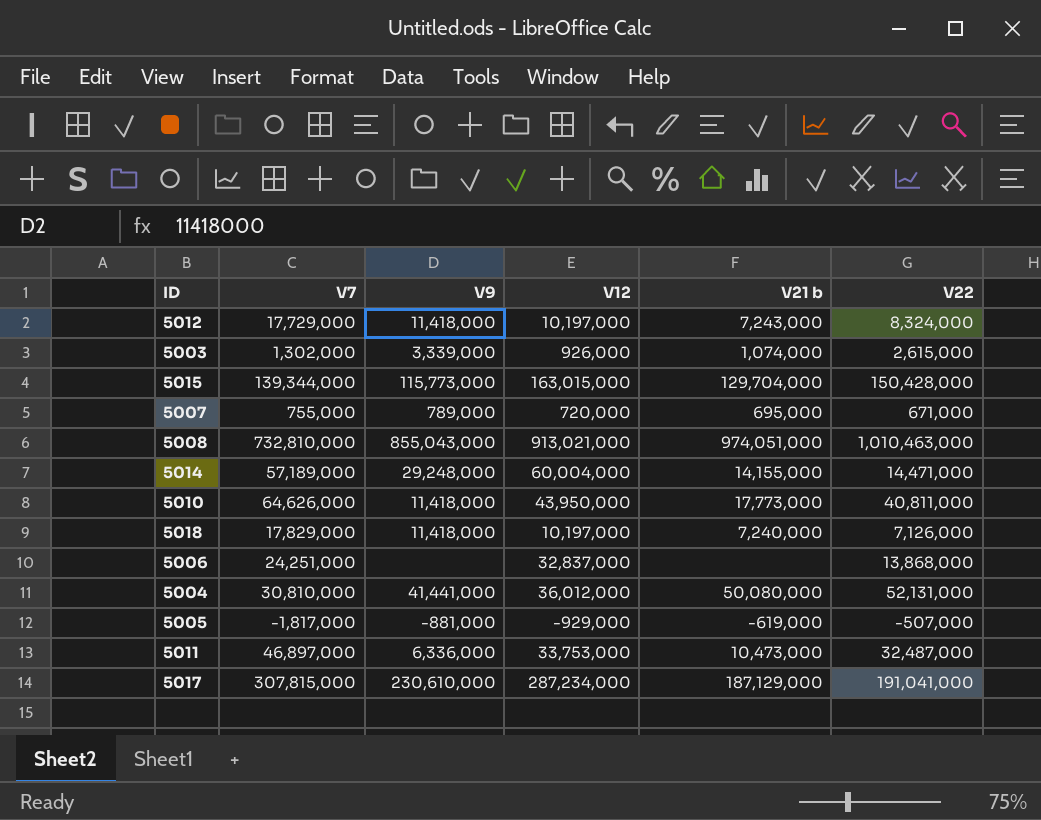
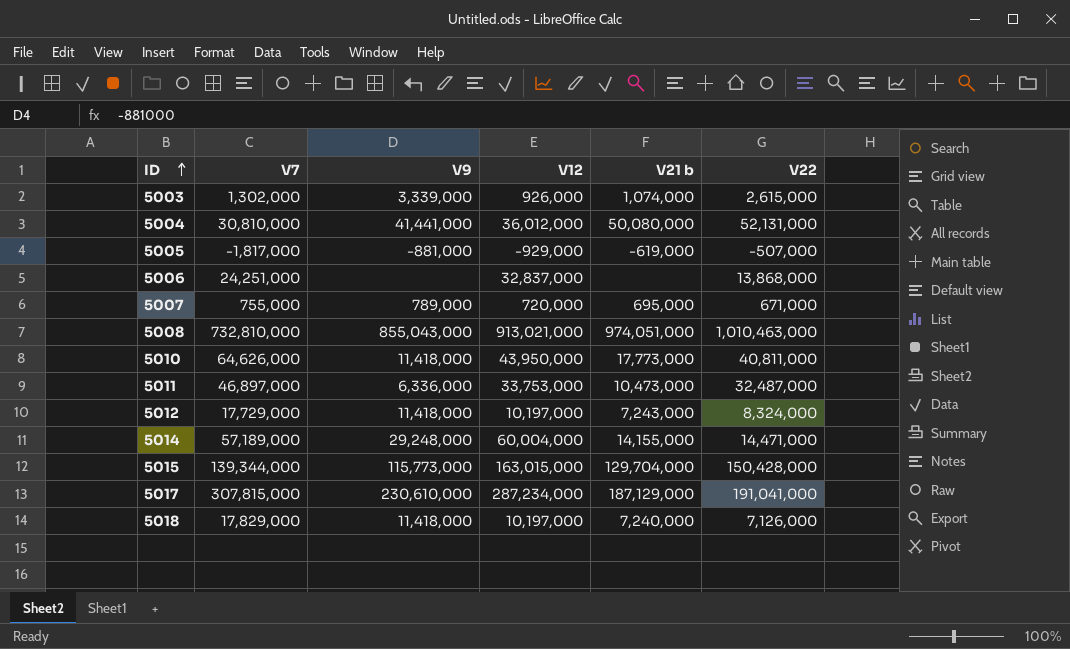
row order: none -> ID ascending

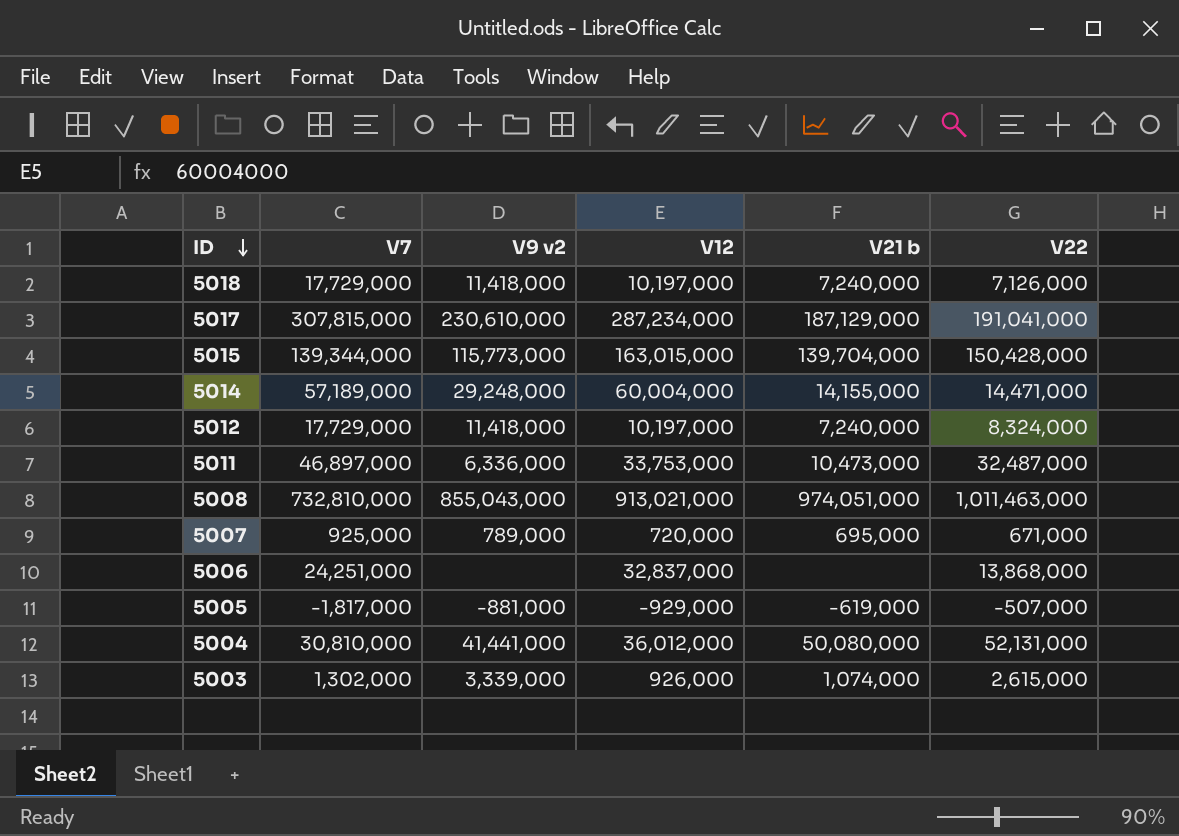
row order: ID ascending -> ID descending
column name: V9 -> V9 v2
row 5010: 64,626,000 | 11,418,000 | 43,950,000 | 17,773,000 | 40,811,000 -> none
5018 | V7: 17,829,000 -> 17,729,000
5015 | V21 b: 129,704,000 -> 139,704,000
5012 | V21 b: 7,243,000 -> 7,240,000
5008 | V22: 1,010,463,000 -> 1,011,463,000
5007 | V7: 755,000 -> 925,000

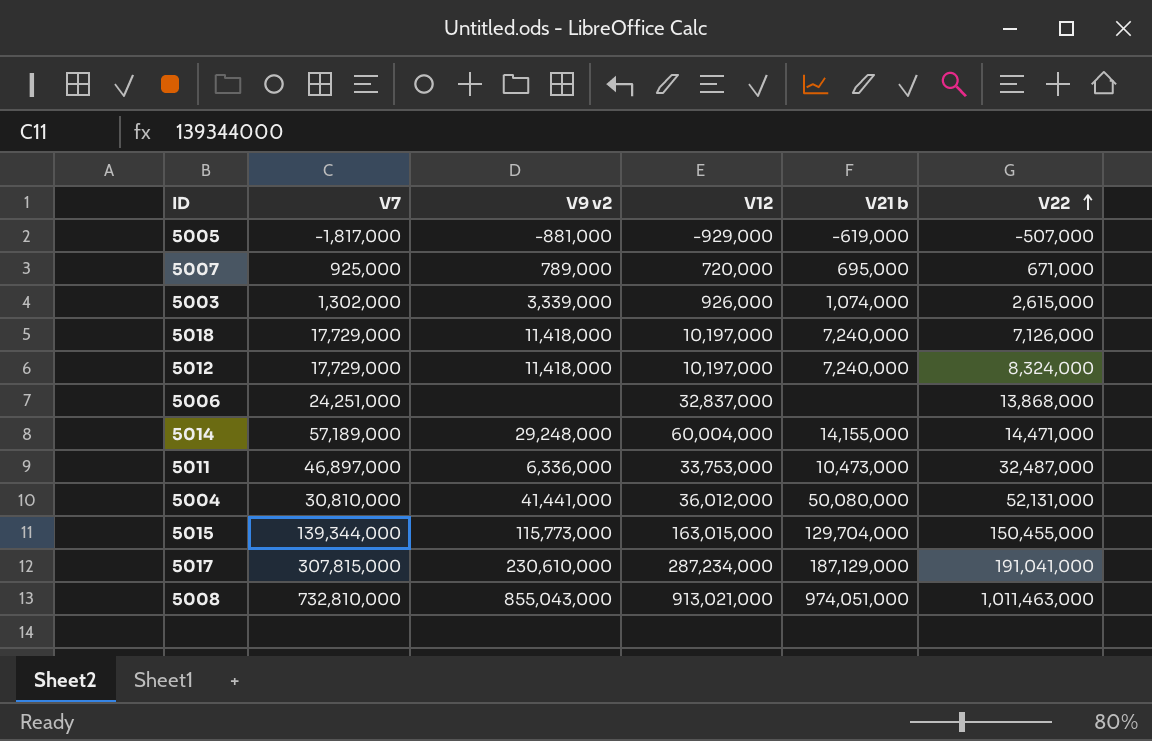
row order: ID descending -> V22 ascending
5015 | V21 b: 139,704,000 -> 129,704,000
5015 | V22: 150,428,000 -> 150,455,000

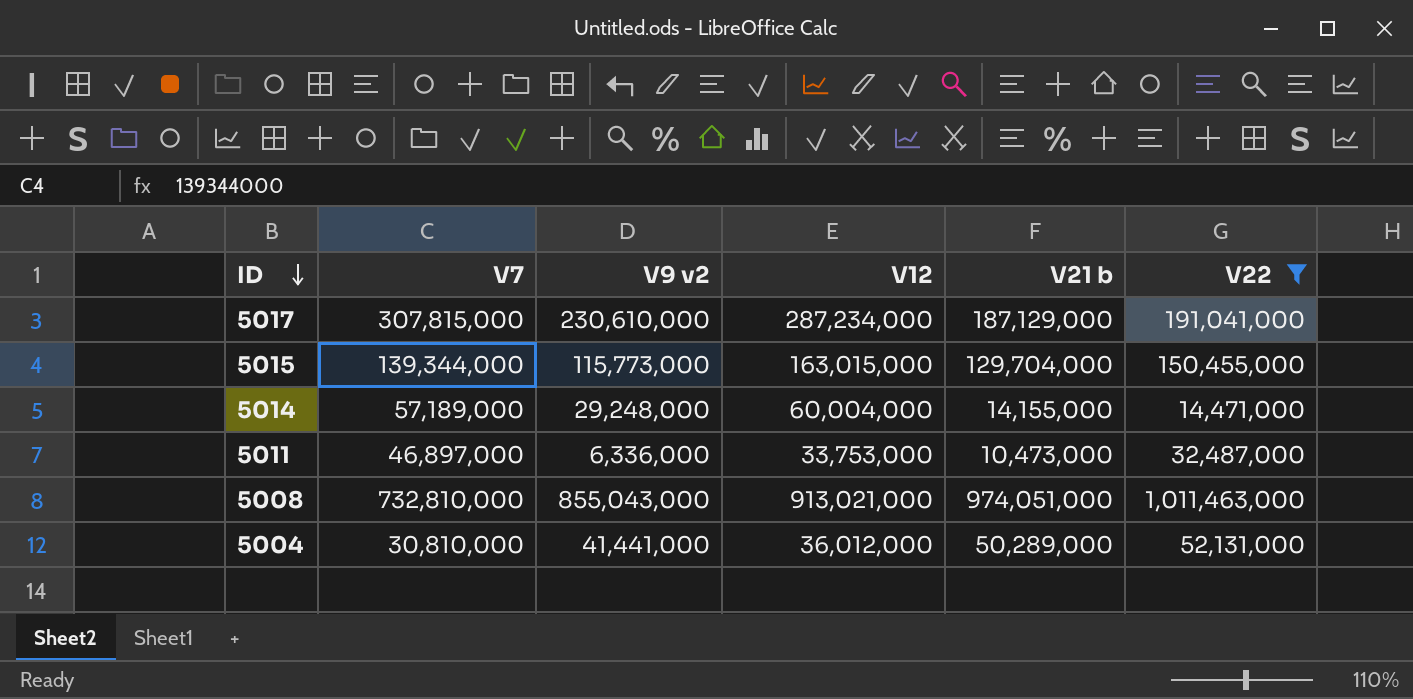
filter: none -> V22 >= 14,471,000
row order: V22 ascending -> ID descending
5004 | V21 b: 50,080,000 -> 50,289,000

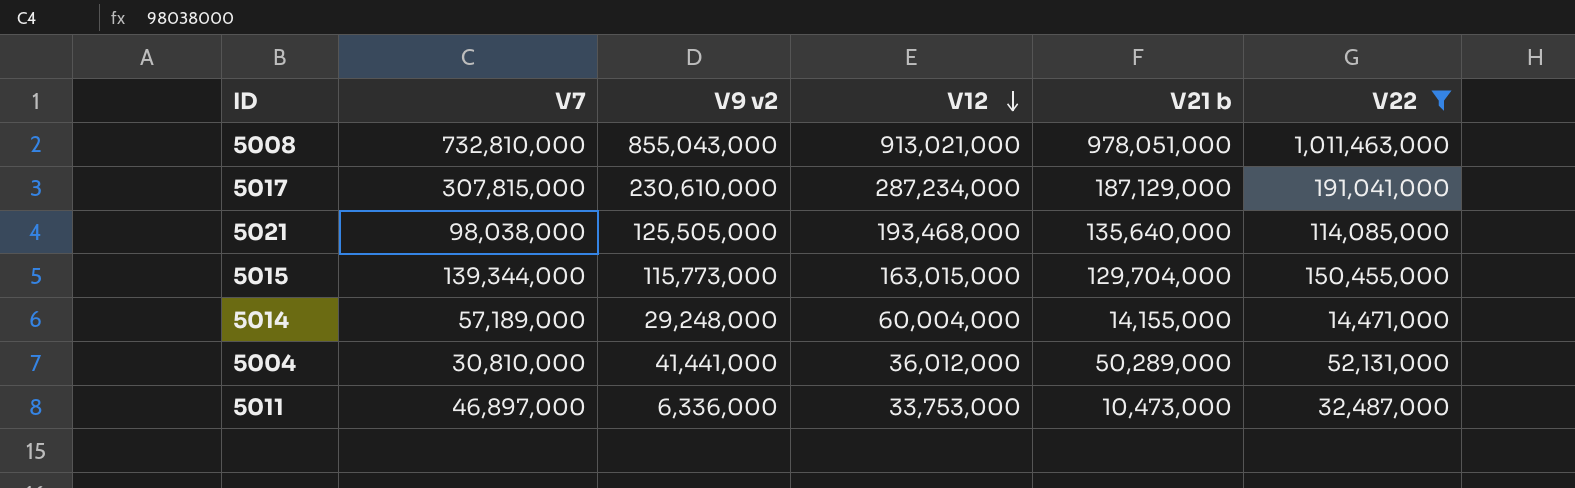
row order: ID descending -> V12 descending
5008 | V21 b: 974,051,000 -> 978,051,000
row 5021: none -> 98,038,000 | 125,505,000 | 193,468,000 | 135,640,000 | 114,085,000

